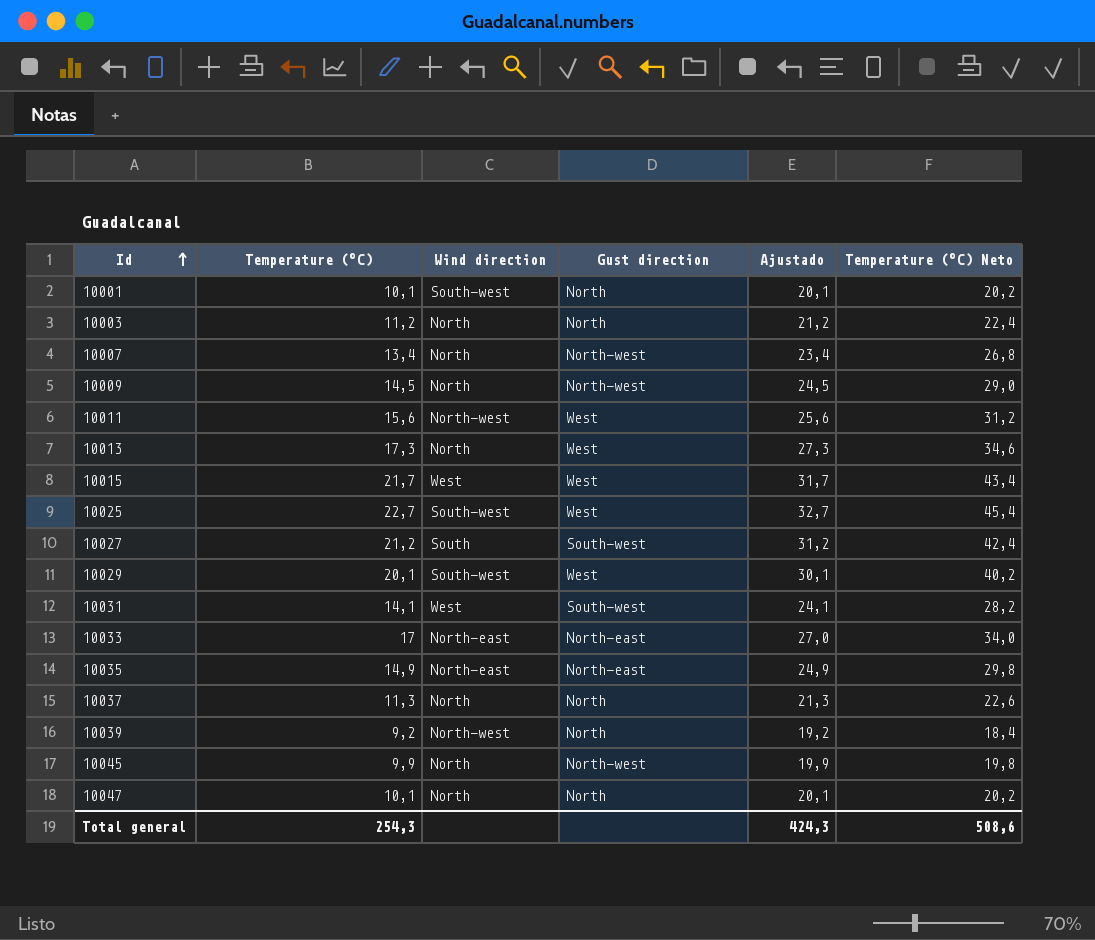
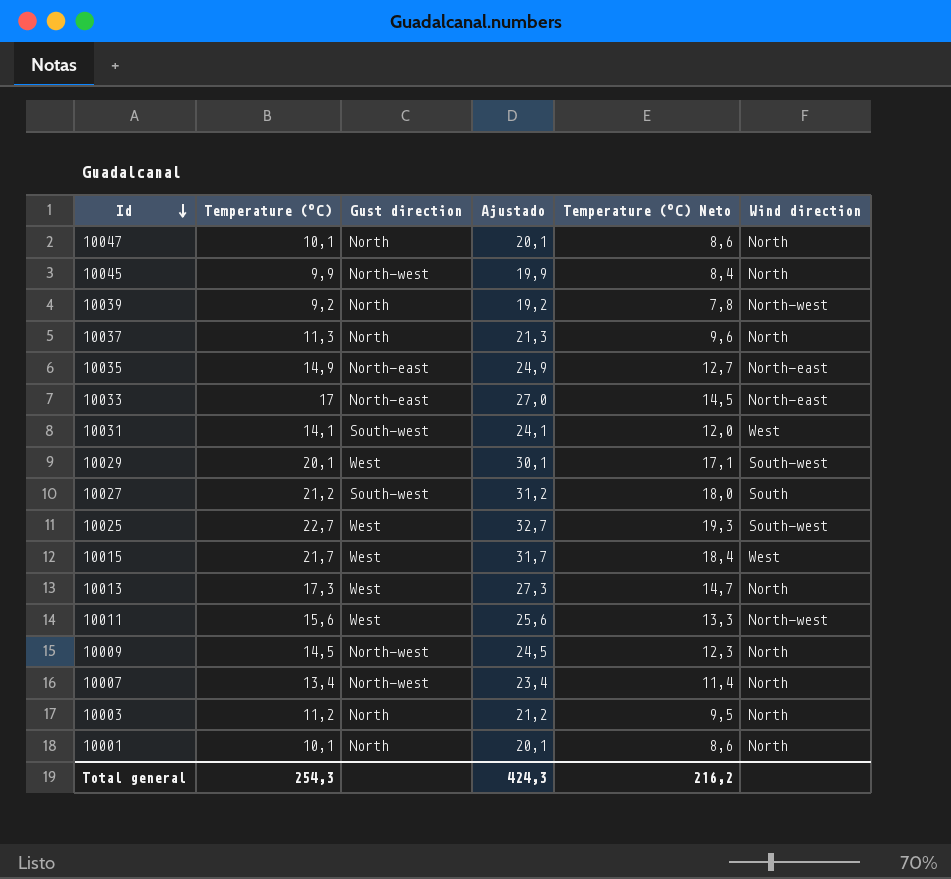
row order: Id ascending -> Id descending
column Temperature (ºC) Neto | formula: [Temperature (ºC)] * 2 -> [Temperature (ºC)] * 0,85
column Wind direction | position: 3 -> 6
10001 | Wind direction: South-west -> North
Total general | Temperature (ºC) Neto: 508,6 -> 216,2

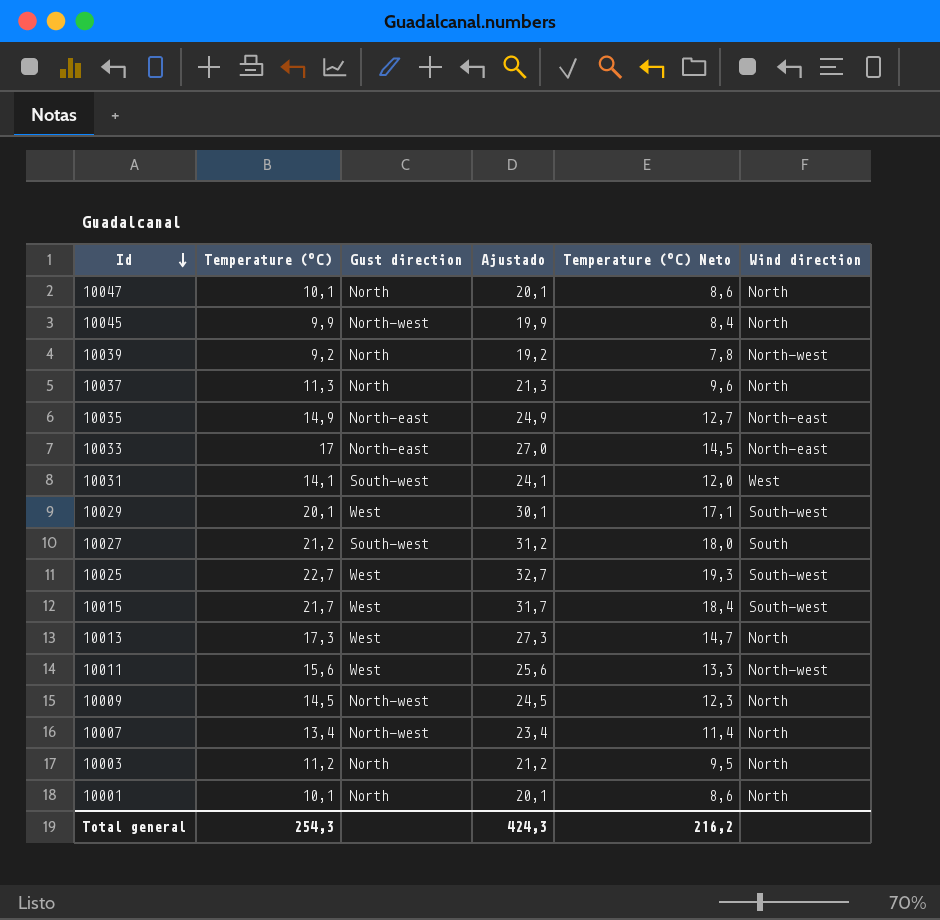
10015 | Wind direction: West -> South-west

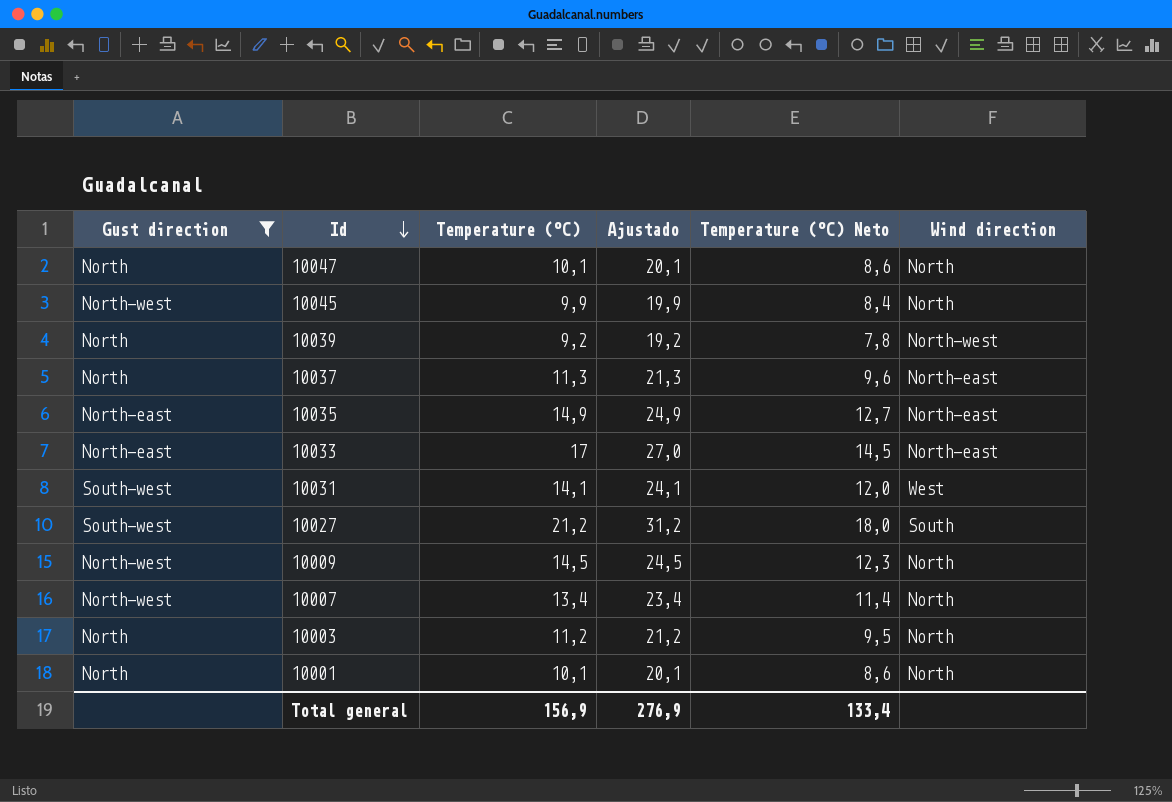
filter: none -> Gust direction != West
column Gust direction | position: 3 -> 1
10037 | Wind direction: North -> North-east
Total general | Temperature (ºC): 254,3 -> 156,9
Total general | Ajustado: 424,3 -> 276,9
Total general | Temperature (ºC) Neto: 216,2 -> 133,4

